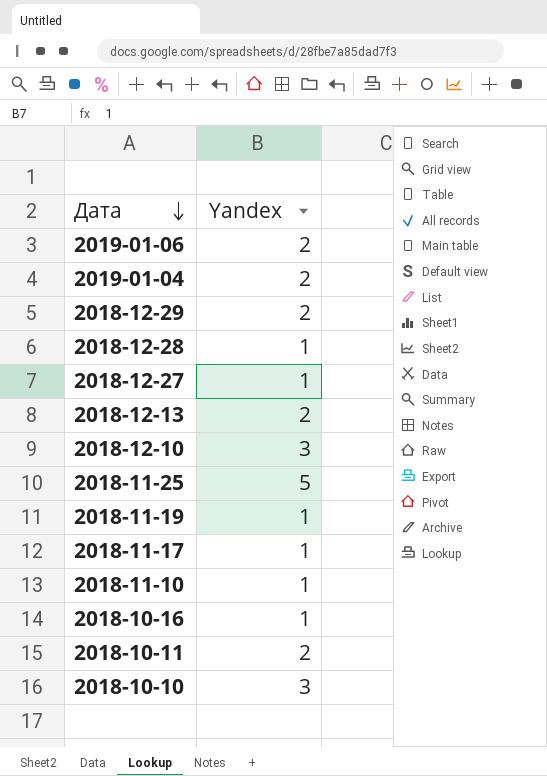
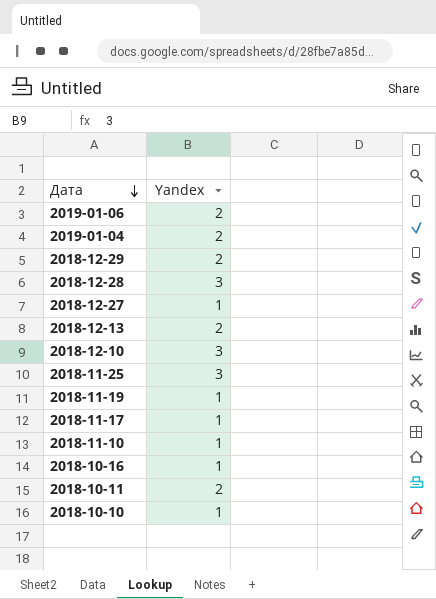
2018-12-28 | Yandex: 1 -> 3
2018-11-25 | Yandex: 5 -> 3
2018-10-10 | Yandex: 3 -> 1

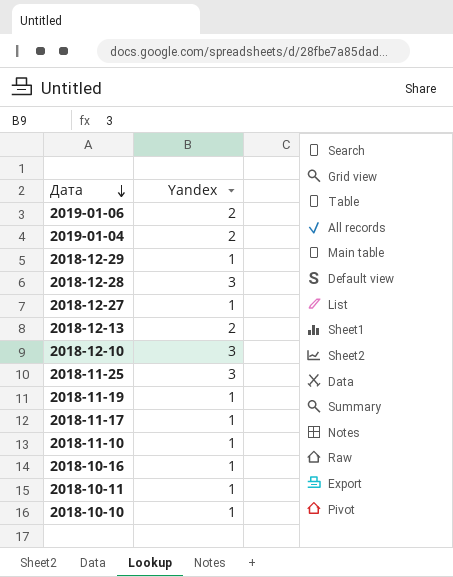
2018-12-29 | Yandex: 2 -> 1
2018-10-11 | Yandex: 2 -> 1

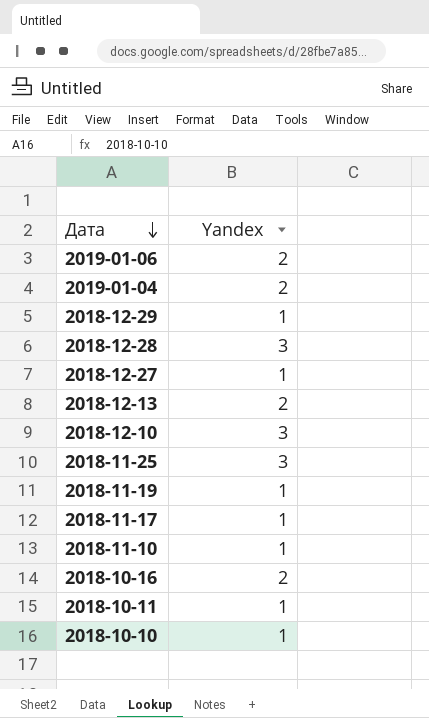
2018-10-16 | Yandex: 1 -> 2

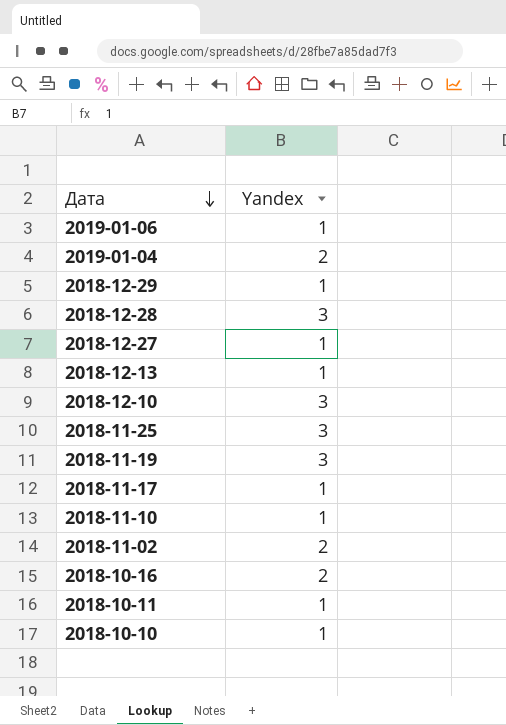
2019-01-06 | Yandex: 2 -> 1
2018-12-13 | Yandex: 2 -> 1
2018-11-19 | Yandex: 1 -> 3
row 2018-11-02: none -> 2

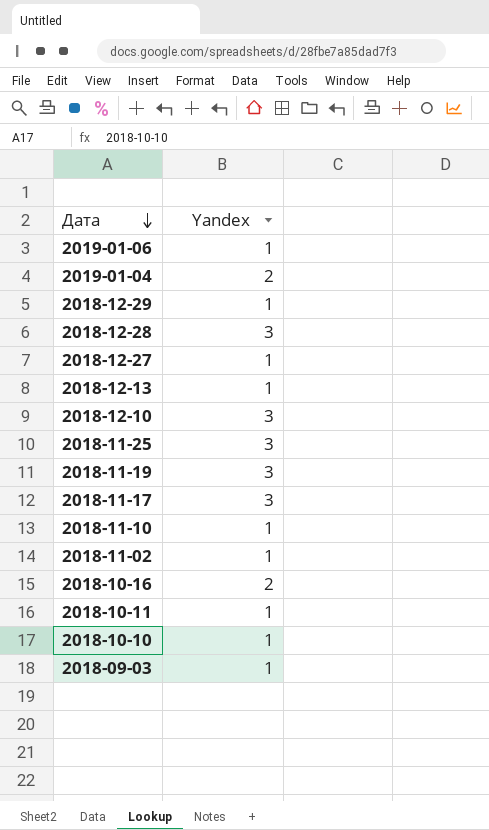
2018-11-17 | Yandex: 1 -> 3
2018-11-02 | Yandex: 2 -> 1
row 2018-09-03: none -> 1

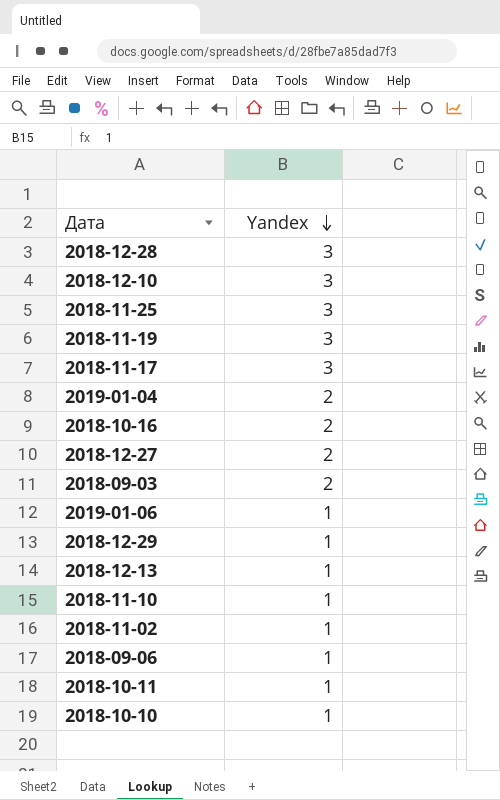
row order: Дата descending -> Yandex descending
2018-12-27 | Yandex: 1 -> 2
2018-09-03 | Yandex: 1 -> 2
row 2018-09-06: none -> 1

